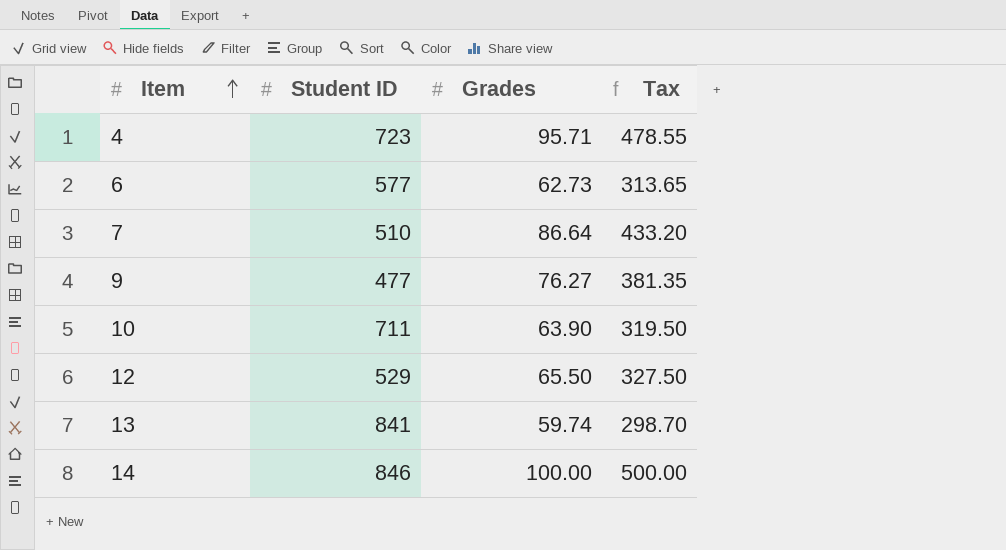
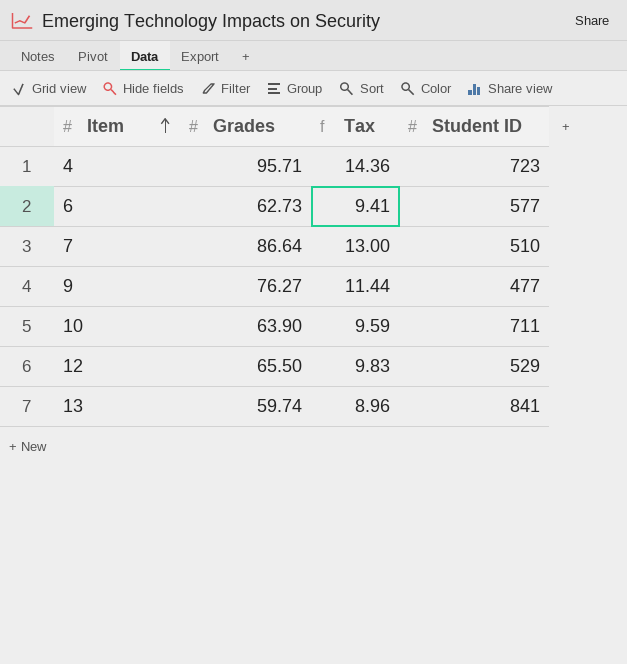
column Tax | formula: [Grades] * 5 -> [Grades] * 0.15
column Student ID | position: 2 -> 4
row 14: 846 | 100.00 | 500.00 -> none

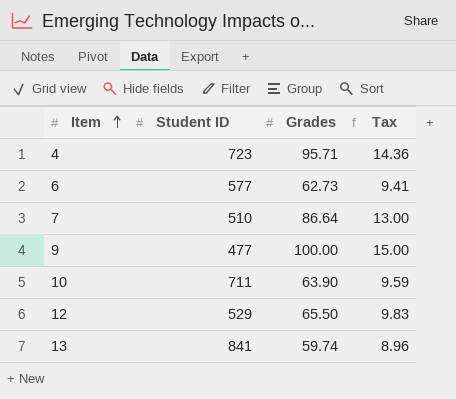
column Student ID | position: 4 -> 2
9 | Grades: 76.27 -> 100.00
9 | Tax: 11.44 -> 15.00

